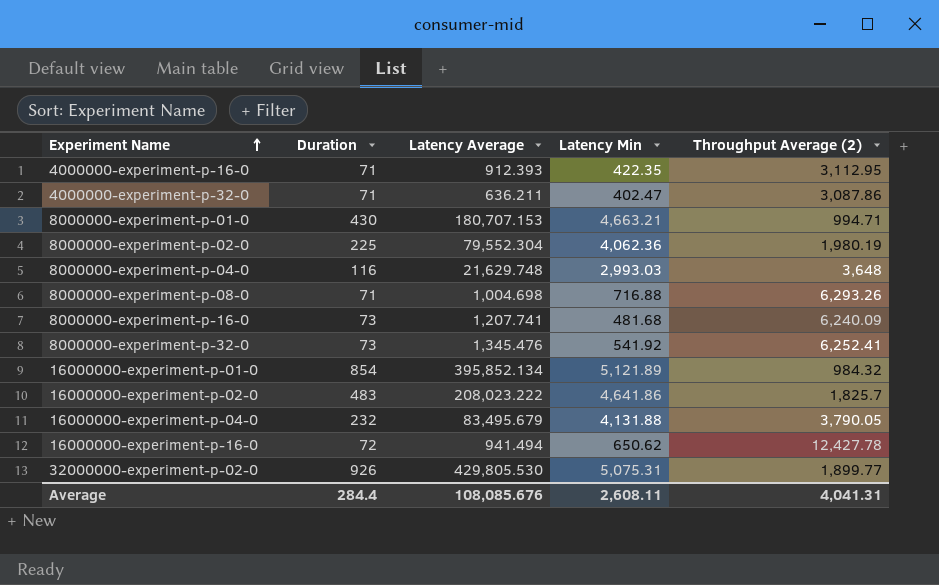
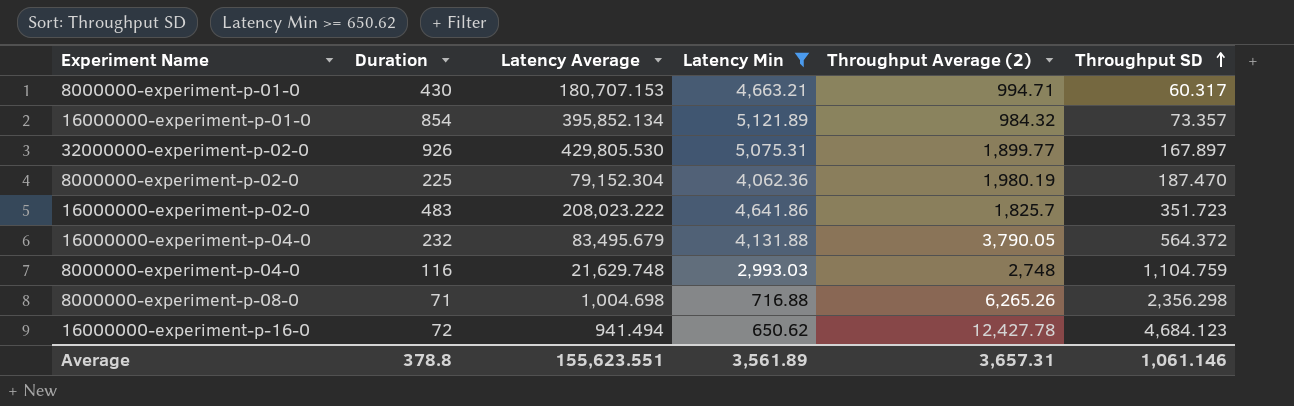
filter: none -> Latency Min >= 650.62
row order: Experiment Name ascending -> Throughput SD ascending
column Throughput SD | position: none -> 6
8000000-experiment-p-02-0 | Latency Average: 79,552.304 -> 79,152.304
8000000-experiment-p-04-0 | Throughput Average (2): 3,648 -> 2,748
8000000-experiment-p-08-0 | Throughput Average (2): 6,293.26 -> 6,265.26
Average | Duration: 284.4 -> 378.8
Average | Latency Average: 108,085.676 -> 155,623.551
Average | Latency Min: 2,608.11 -> 3,561.89
Average | Throughput Average (2): 4,041.31 -> 3,657.31

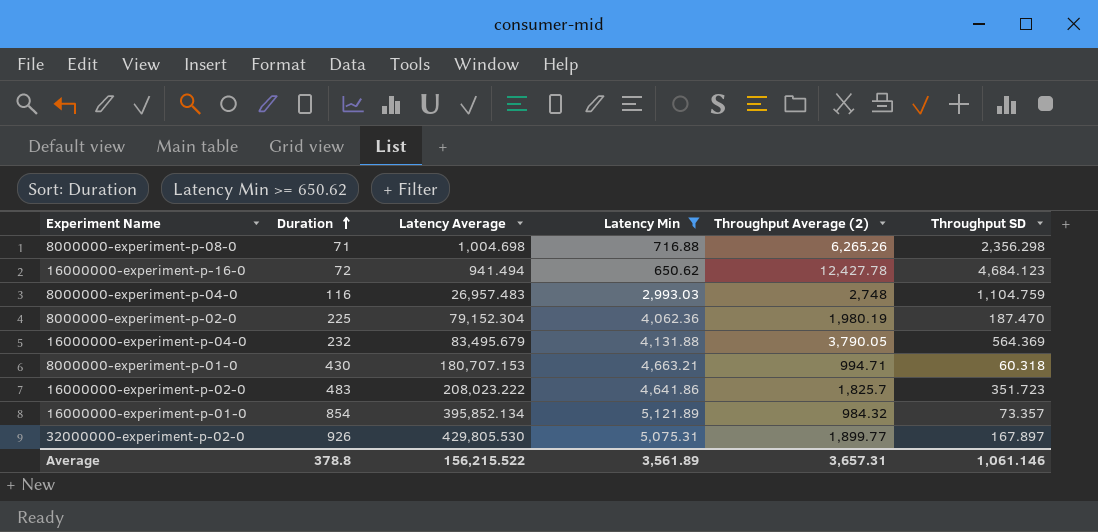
row order: Throughput SD ascending -> Duration ascending
8000000-experiment-p-04-0 | Latency Average: 21,629.748 -> 26,957.483
16000000-experiment-p-04-0 | Throughput SD: 564.372 -> 564.369
8000000-experiment-p-01-0 | Throughput SD: 60.317 -> 60.318
Average | Latency Average: 155,623.551 -> 156,215.522

